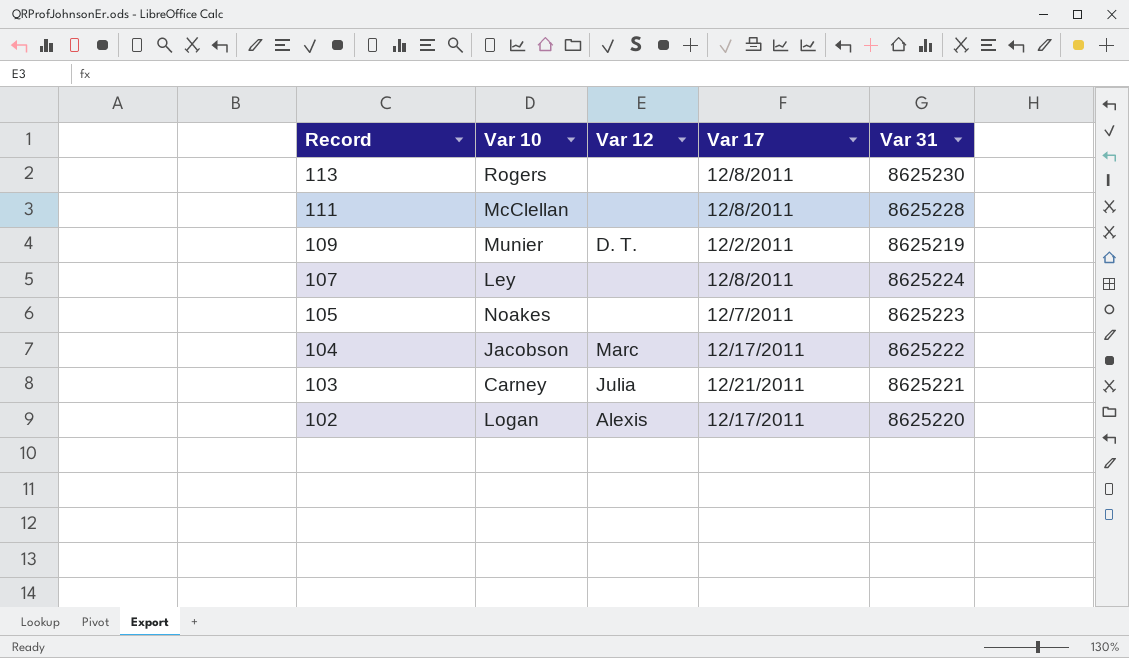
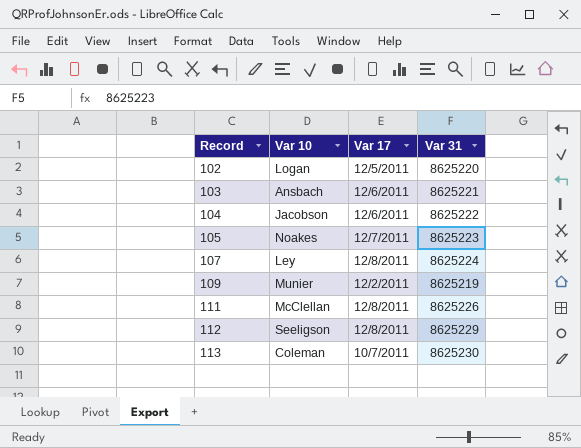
row order: Record descending -> Record ascending
column Var 12 | position: 3 -> none
102 | Var 17: 12/17/2011 -> 12/5/2011
103 | Var 10: Carney -> Ansbach
103 | Var 17: 12/21/2011 -> 12/6/2011
104 | Var 17: 12/17/2011 -> 12/6/2011
111 | Var 31: 8625228 -> 8625226
row 112: none -> Seeligson | 12/8/2011 | 8625229
113 | Var 10: Rogers -> Coleman
113 | Var 17: 12/8/2011 -> 10/7/2011

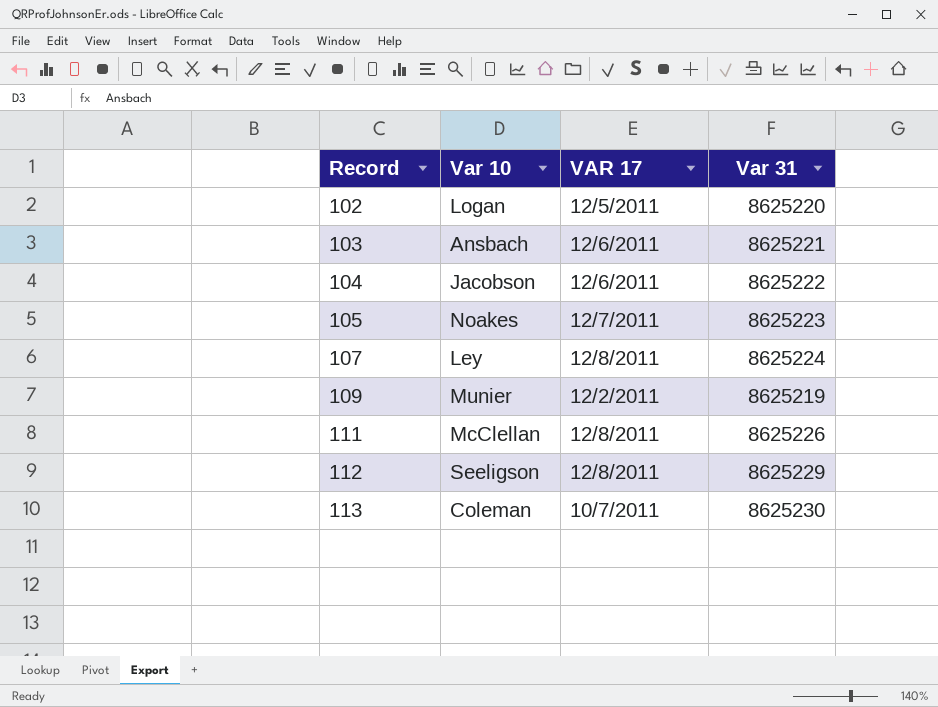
column name: Var 17 -> VAR 17

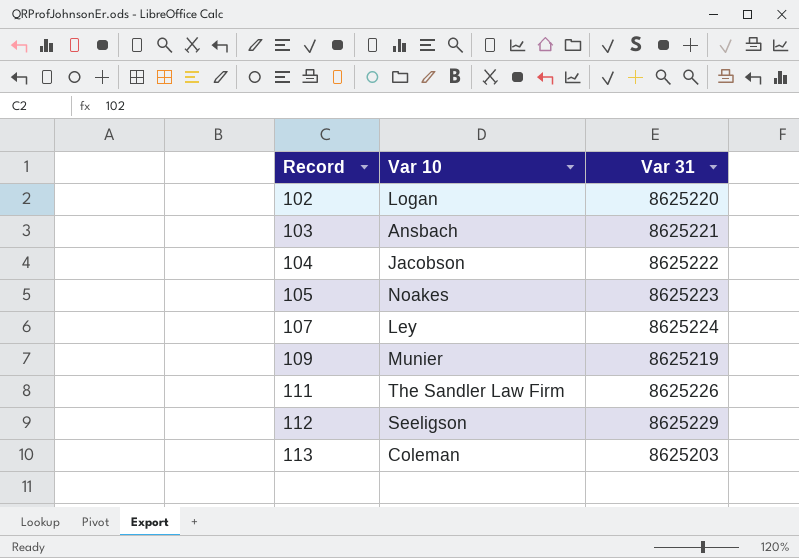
column VAR 17 | position: 3 -> none
111 | Var 10: McClellan -> The Sandler Law Firm
113 | Var 31: 8625230 -> 8625203

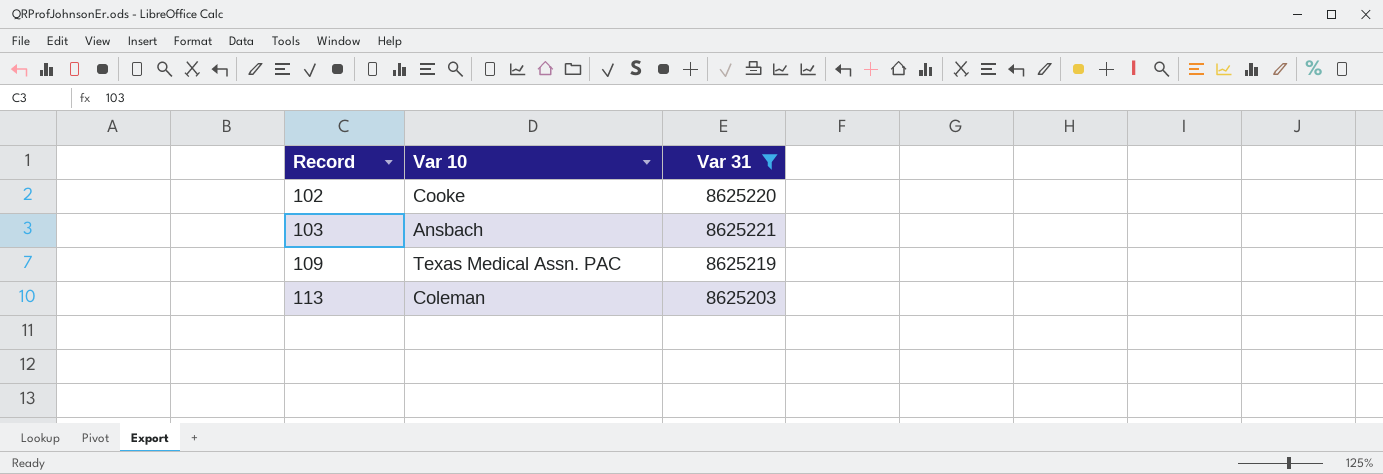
filter: none -> Var 31 <= 8625221
102 | Var 10: Logan -> Cooke
109 | Var 10: Munier -> Texas Medical Assn. PAC

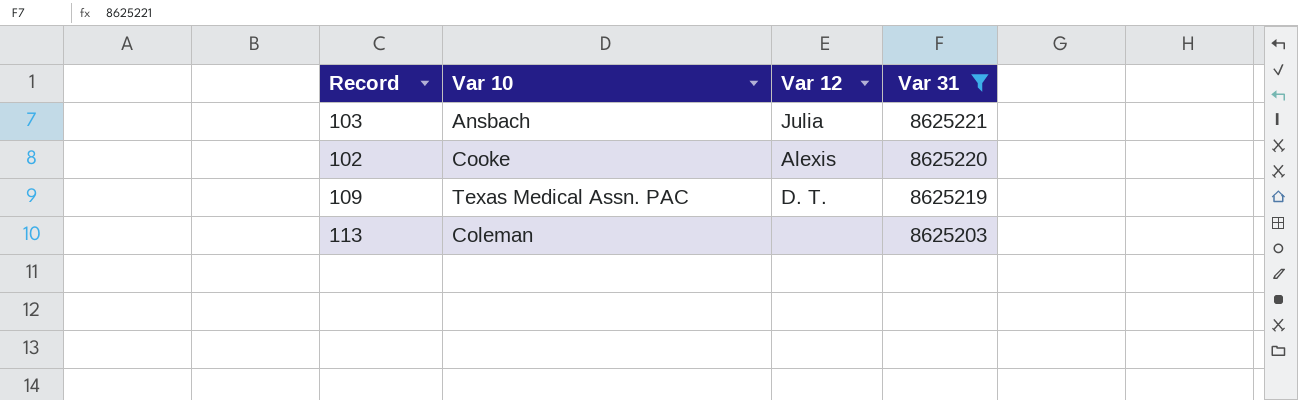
row order: Record ascending -> Var 31 descending
column Var 12 | position: none -> 3

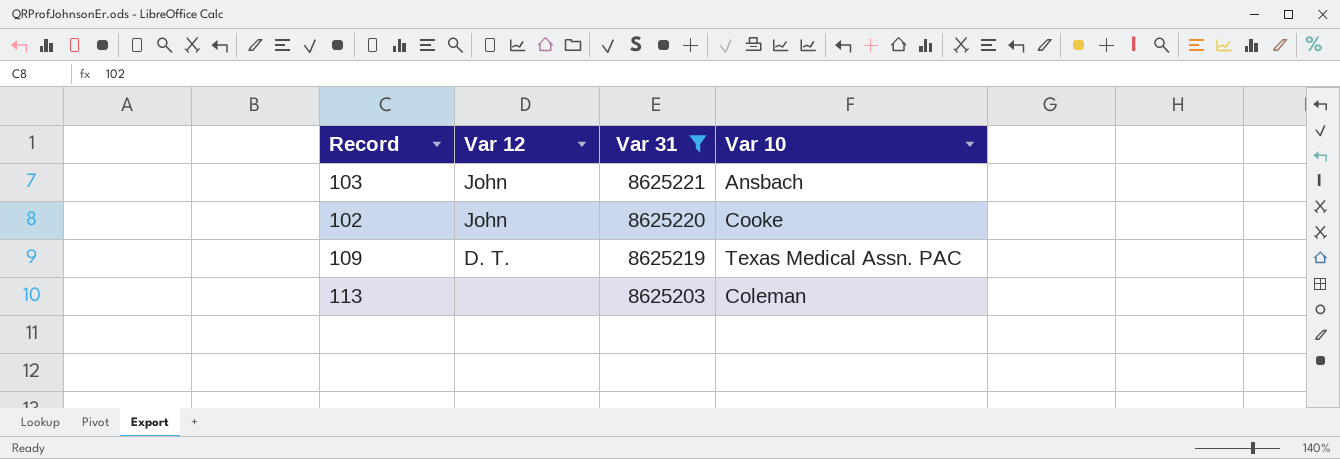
column Var 10 | position: 2 -> 4
103 | Var 12: Julia -> John
102 | Var 12: Alexis -> John

